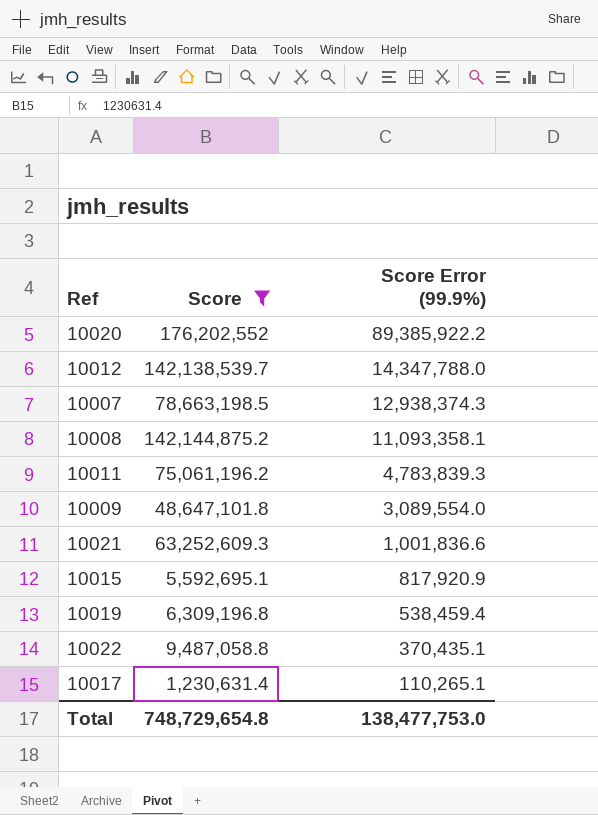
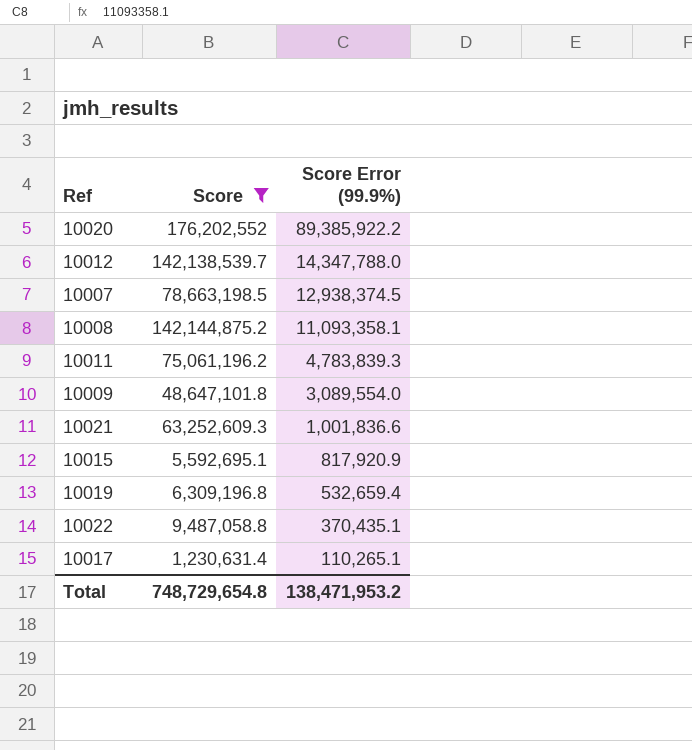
10007 | Score Error (99.9%): 12,938,374.3 -> 12,938,374.5
10019 | Score Error (99.9%): 538,459.4 -> 532,659.4
Total | Score Error (99.9%): 138,477,753.0 -> 138,471,953.2

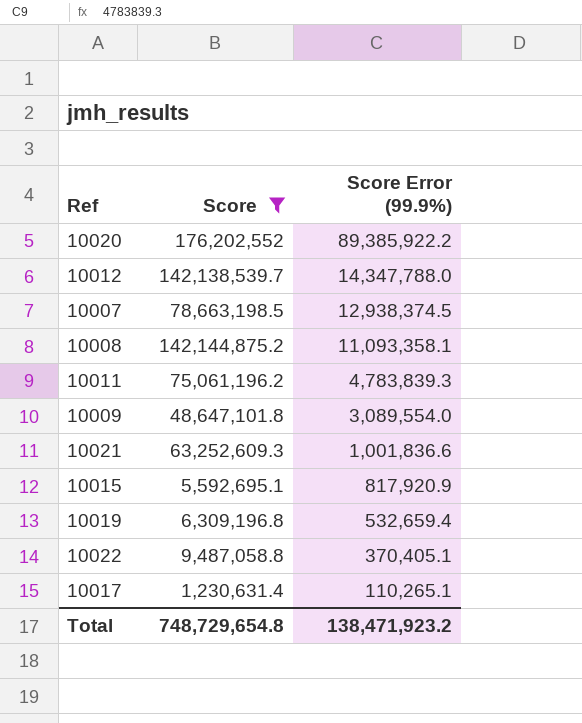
10022 | Score Error (99.9%): 370,435.1 -> 370,405.1
Total | Score Error (99.9%): 138,471,953.2 -> 138,471,923.2

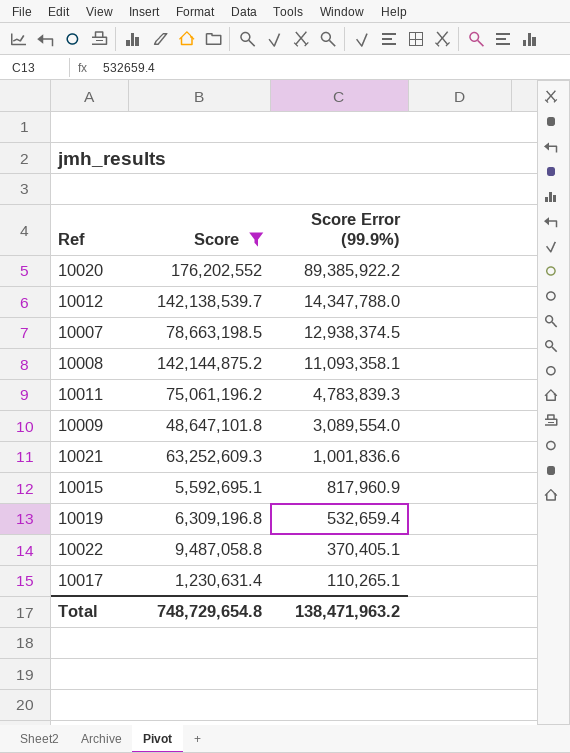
10015 | Score Error (99.9%): 817,920.9 -> 817,960.9
Total | Score Error (99.9%): 138,471,923.2 -> 138,471,963.2

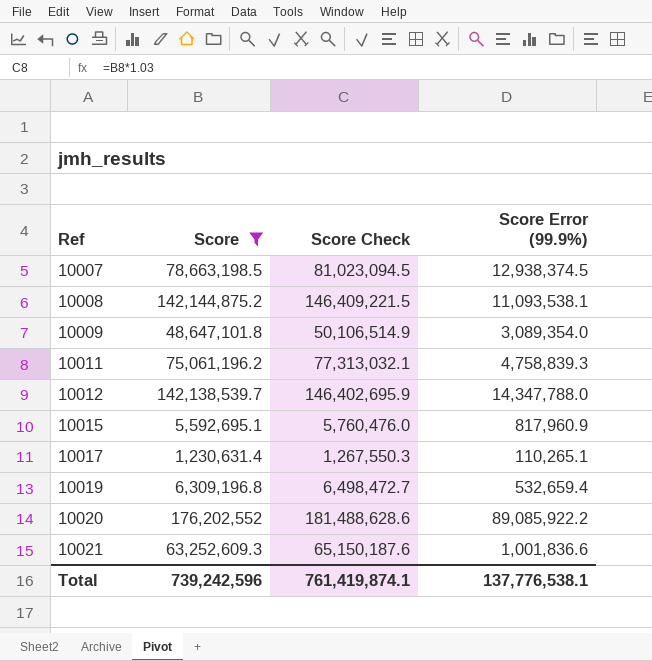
row order: Score Error (99.9%) descending -> Ref ascending
column Score Check | formula: none -> [Score] * 1.03
row 10022: 9,487,058.8 | 370,405.1 -> none
10008 | Score Error (99.9%): 11,093,358.1 -> 11,093,538.1
10009 | Score Error (99.9%): 3,089,554.0 -> 3,089,354.0
10011 | Score Error (99.9%): 4,783,839.3 -> 4,758,839.3
10020 | Score Error (99.9%): 89,385,922.2 -> 89,085,922.2
Total | Score: 748,729,654.8 -> 739,242,596
Total | Score Error (99.9%): 138,471,963.2 -> 137,776,538.1

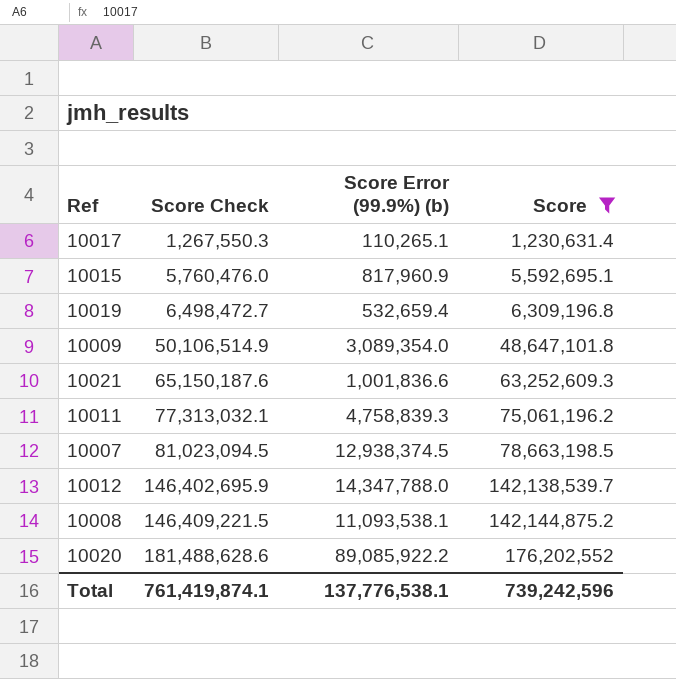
row order: Ref ascending -> Score Check ascending
column name: Score Error (99.9%) -> Score Error (99.9%) (b)
column Score | position: 2 -> 4

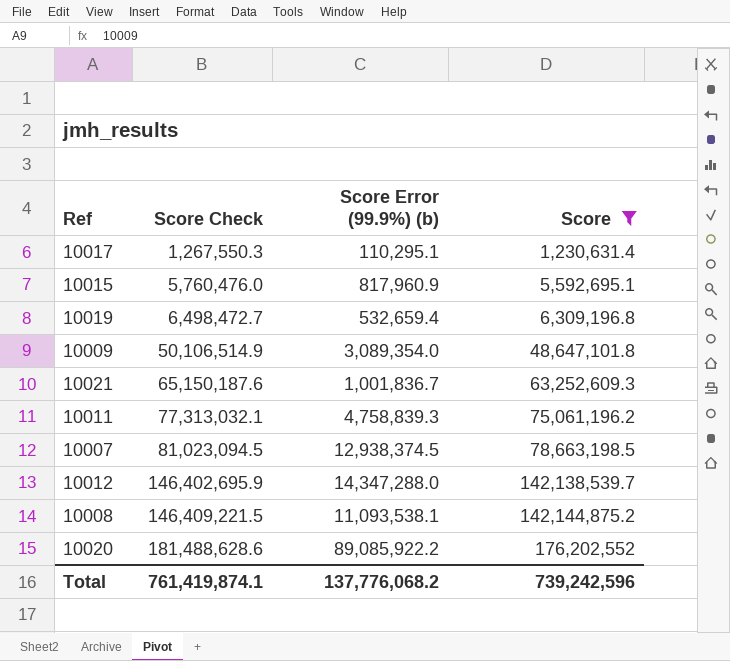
10017 | Score Error (99.9%) (b): 110,265.1 -> 110,295.1
10021 | Score Error (99.9%) (b): 1,001,836.6 -> 1,001,836.7
10012 | Score Error (99.9%) (b): 14,347,788.0 -> 14,347,288.0
Total | Score Error (99.9%) (b): 137,776,538.1 -> 137,776,068.2

